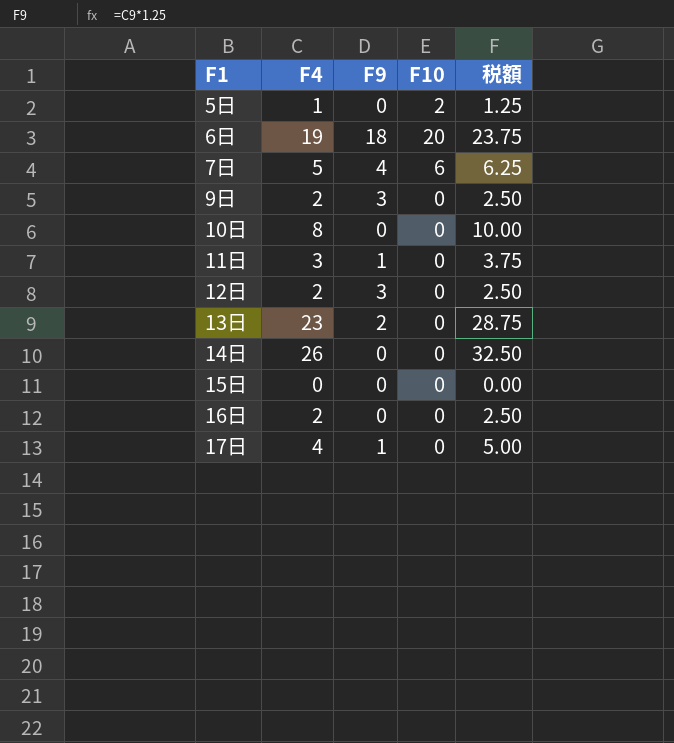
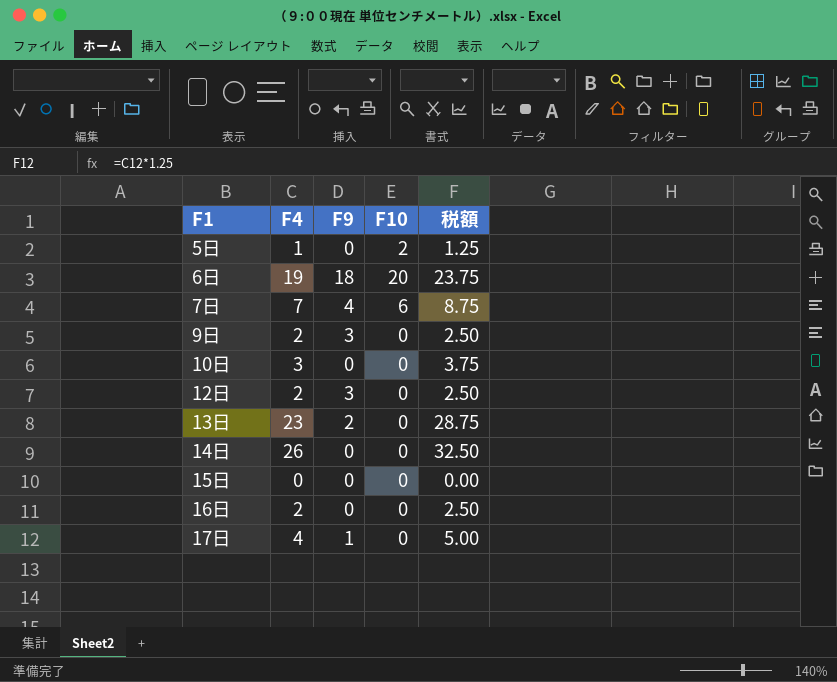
row 11日: 3 | 1 | 0 | 3.75 -> none
7日 | F4: 5 -> 7
7日 | 税額: 6.25 -> 8.75
10日 | F4: 8 -> 3
10日 | 税額: 10.00 -> 3.75

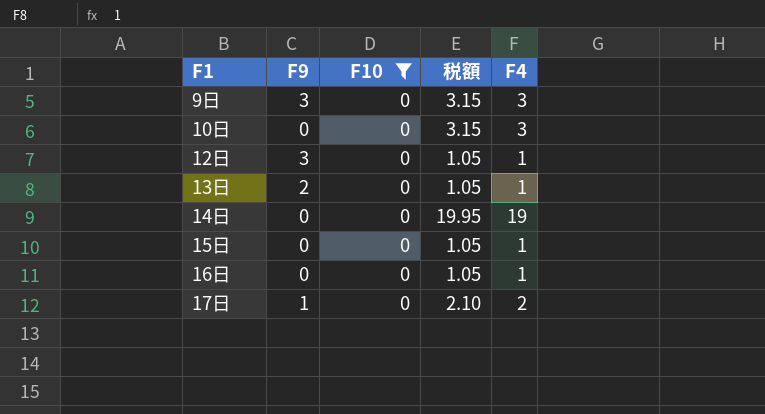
filter: none -> F10 = 0
column 税額 | formula: [F4] * 1.25 -> [F4] * 1.05
column F4 | position: 2 -> 5
9日 | F4: 2 -> 3
12日 | F4: 2 -> 1
13日 | F4: 23 -> 1
14日 | F4: 26 -> 19
15日 | F4: 0 -> 1
16日 | F4: 2 -> 1
17日 | F4: 4 -> 2

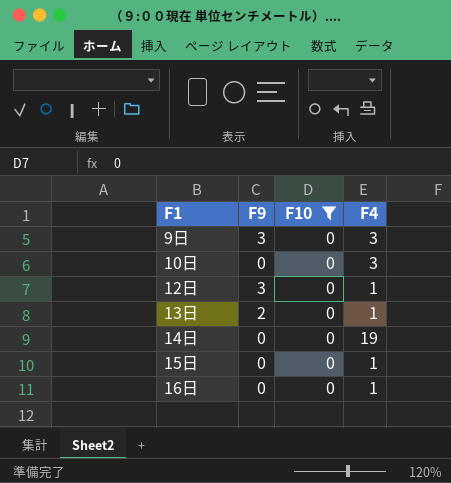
column 税額 | formula: [F4] * 1.05 -> none
row 17日: 1 | 0 | 2.10 | 2 -> none

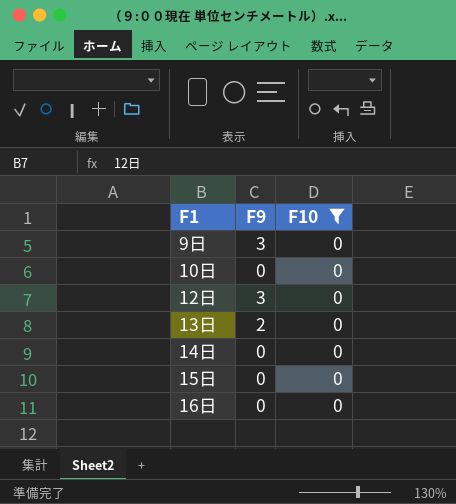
column F4 | position: 4 -> none

